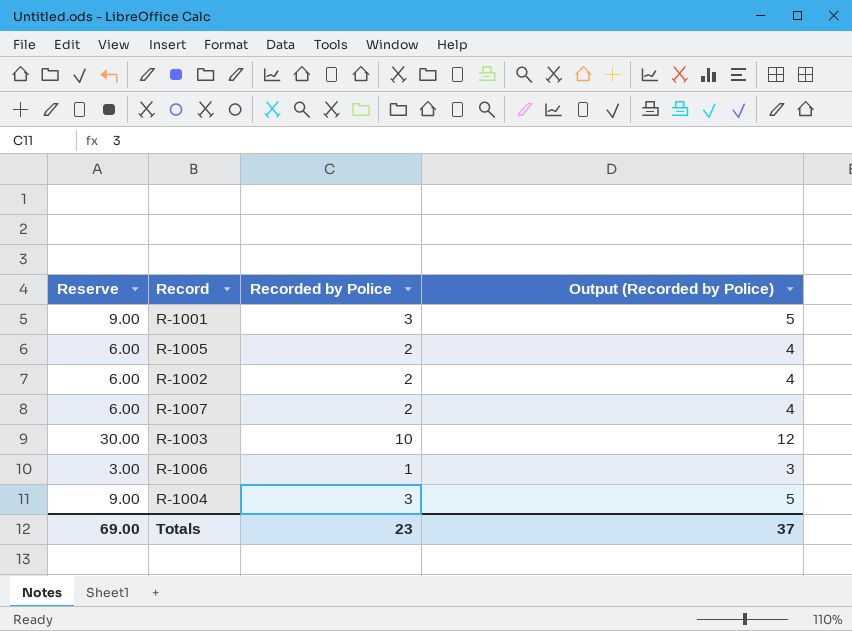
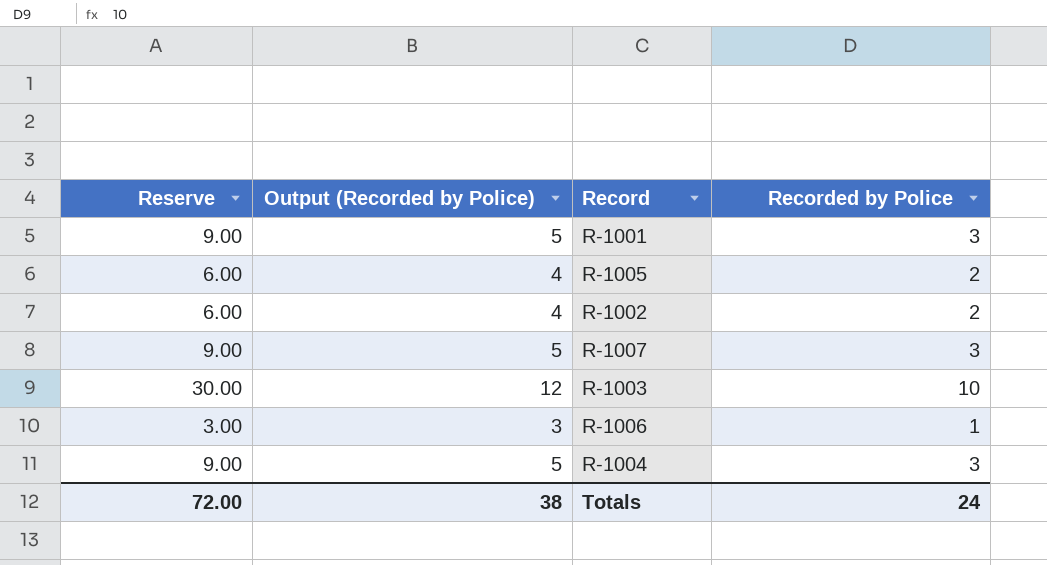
column Output (Recorded by Police) | position: 4 -> 2
R-1007 | Reserve: 6.00 -> 9.00
R-1007 | Output (Recorded by Police): 4 -> 5
R-1007 | Recorded by Police: 2 -> 3
Totals | Reserve: 69.00 -> 72.00
Totals | Output (Recorded by Police): 37 -> 38
Totals | Recorded by Police: 23 -> 24

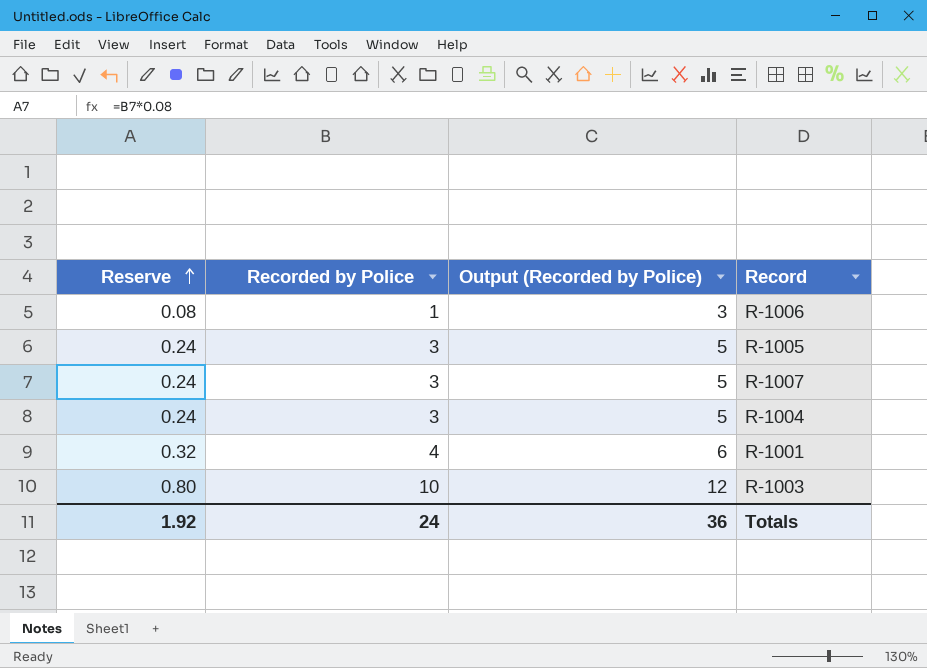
row order: none -> Reserve ascending
column Reserve | formula: [Recorded by Police] * 3 -> [Recorded by Police] * 0.08
column Recorded by Police | position: 4 -> 2
row R-1002: 6.00 | 4 | 2 -> none
R-1005 | Recorded by Police: 2 -> 3
R-1005 | Output (Recorded by Police): 4 -> 5
R-1001 | Recorded by Police: 3 -> 4
R-1001 | Output (Recorded by Police): 5 -> 6
Totals | Reserve: 72.00 -> 1.92
Totals | Output (Recorded by Police): 38 -> 36

